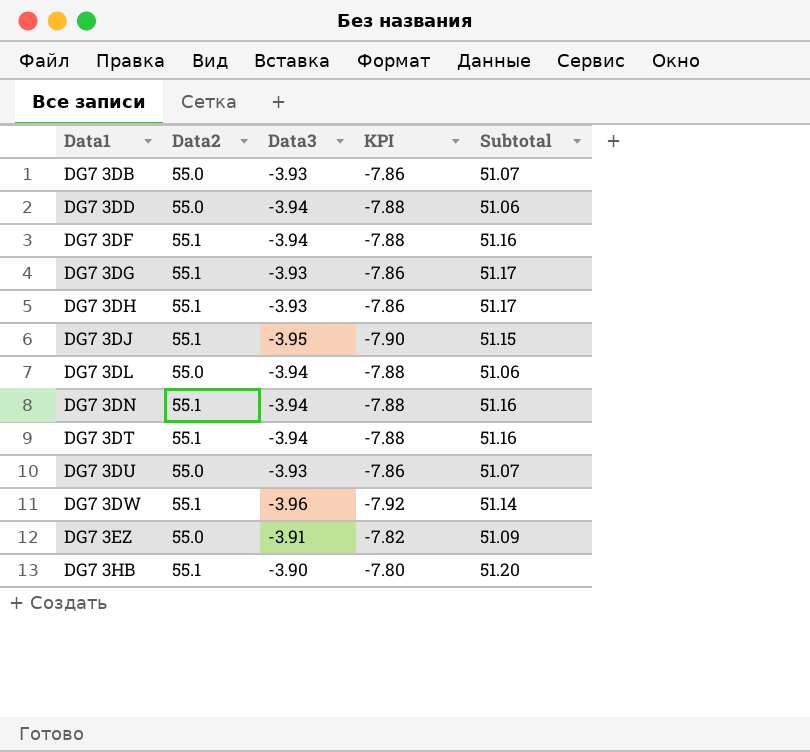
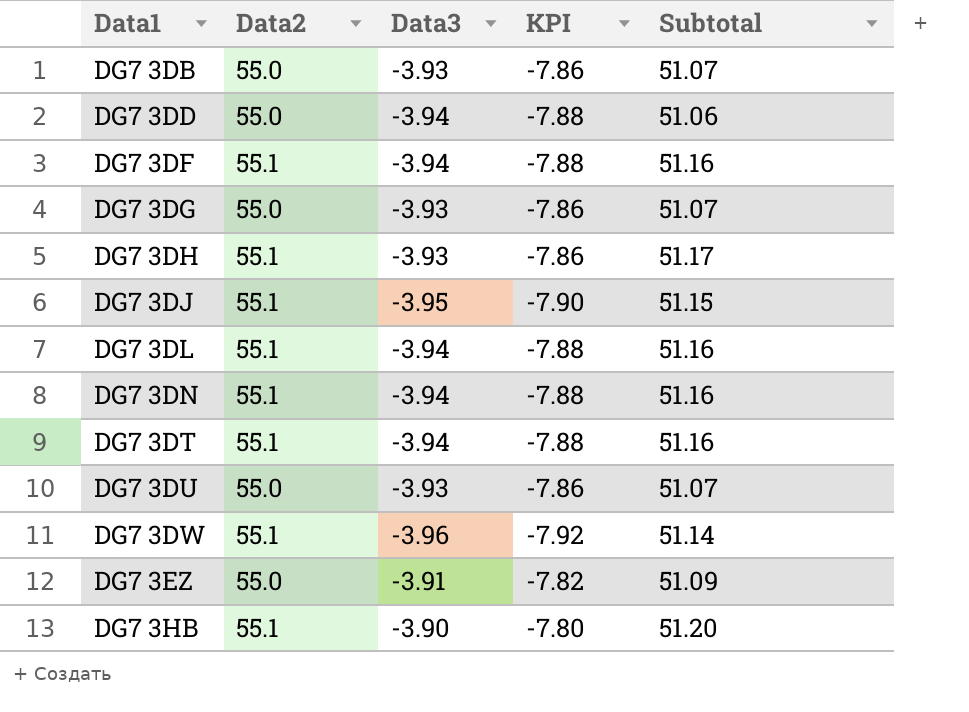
DG7 3DG | Data2: 55.1 -> 55.0
DG7 3DG | Subtotal: 51.17 -> 51.07
DG7 3DL | Data2: 55.0 -> 55.1
DG7 3DL | Subtotal: 51.06 -> 51.16

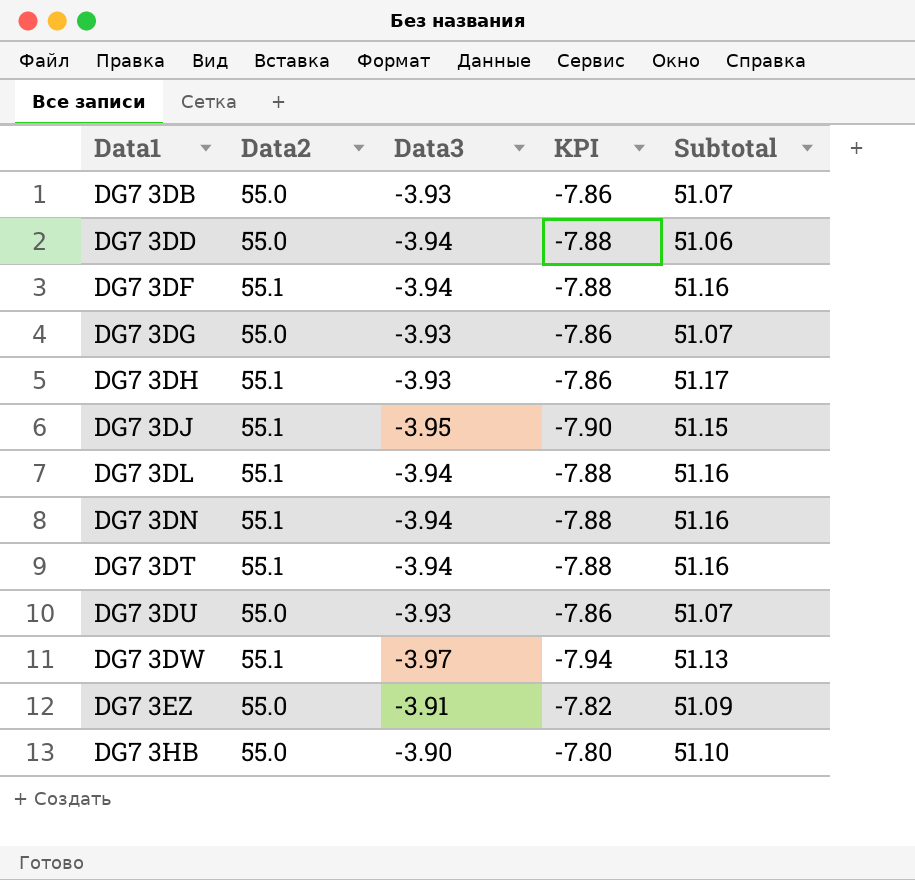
DG7 3DW | Data3: -3.96 -> -3.97
DG7 3DW | KPI: -7.92 -> -7.94
DG7 3DW | Subtotal: 51.14 -> 51.13
DG7 3HB | Data2: 55.1 -> 55.0
DG7 3HB | Subtotal: 51.20 -> 51.10

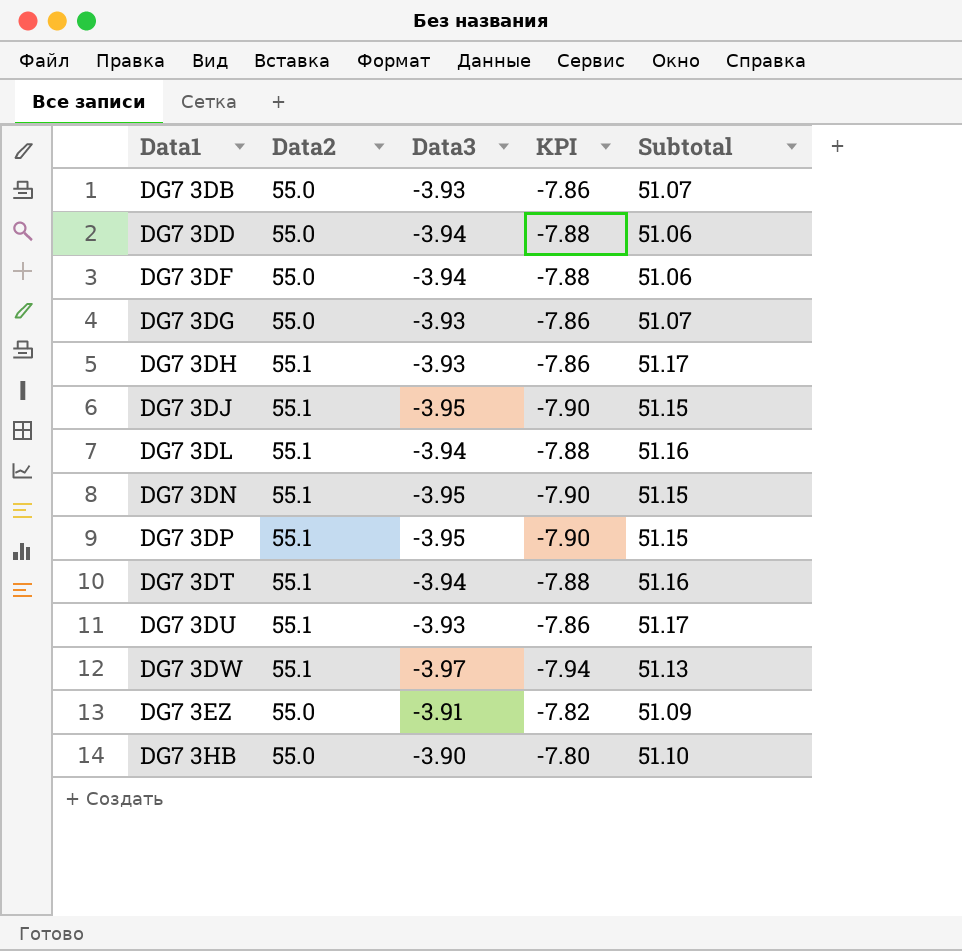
DG7 3DF | Data2: 55.1 -> 55.0
DG7 3DF | Subtotal: 51.16 -> 51.06
DG7 3DN | Data3: -3.94 -> -3.95
DG7 3DN | KPI: -7.88 -> -7.90
DG7 3DN | Subtotal: 51.16 -> 51.15
row DG7 3DP: none -> 55.1 | -3.95 | -7.90 | 51.15
DG7 3DU | Data2: 55.0 -> 55.1
DG7 3DU | Subtotal: 51.07 -> 51.17

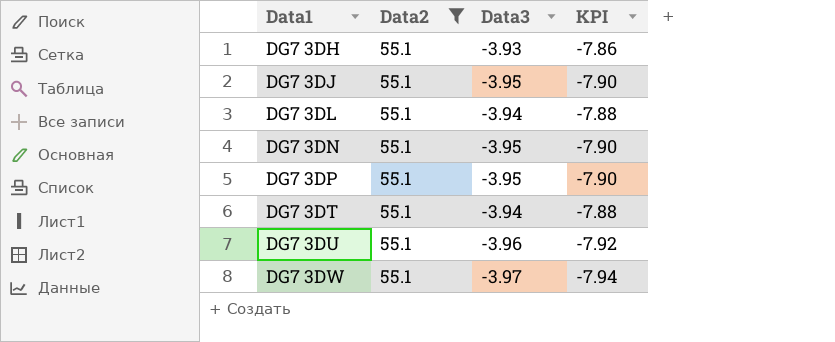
filter: none -> Data2 = 55.1
column Subtotal | formula: [Data2] + [Data3] -> none
DG7 3DU | Data3: -3.93 -> -3.96
DG7 3DU | KPI: -7.86 -> -7.92

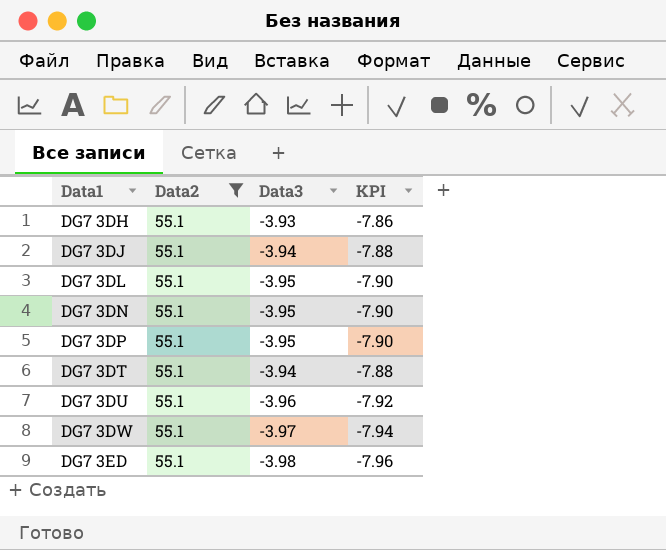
DG7 3DJ | Data3: -3.95 -> -3.94
DG7 3DJ | KPI: -7.90 -> -7.88
DG7 3DL | Data3: -3.94 -> -3.95
DG7 3DL | KPI: -7.88 -> -7.90
row DG7 3ED: none -> 55.1 | -3.98 | -7.96

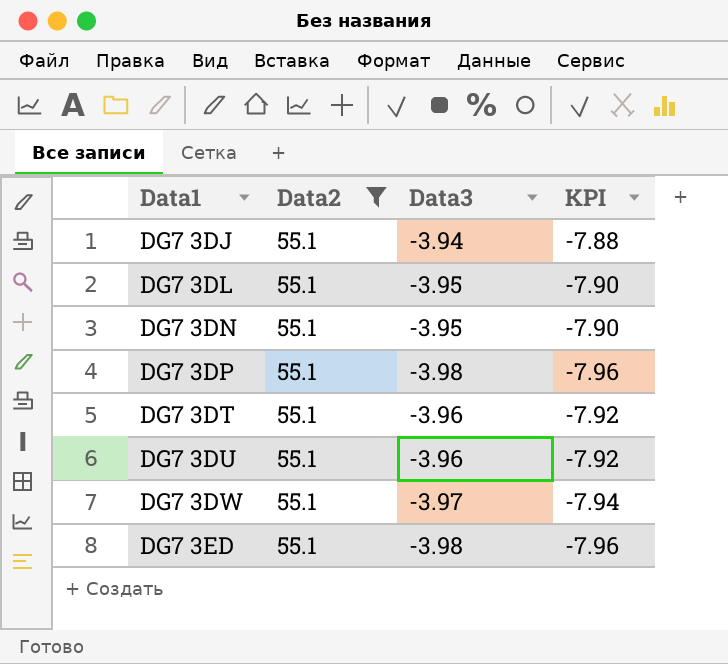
row DG7 3DH: 55.1 | -3.93 | -7.86 -> none
DG7 3DP | Data3: -3.95 -> -3.98
DG7 3DP | KPI: -7.90 -> -7.96
DG7 3DT | Data3: -3.94 -> -3.96
DG7 3DT | KPI: -7.88 -> -7.92

